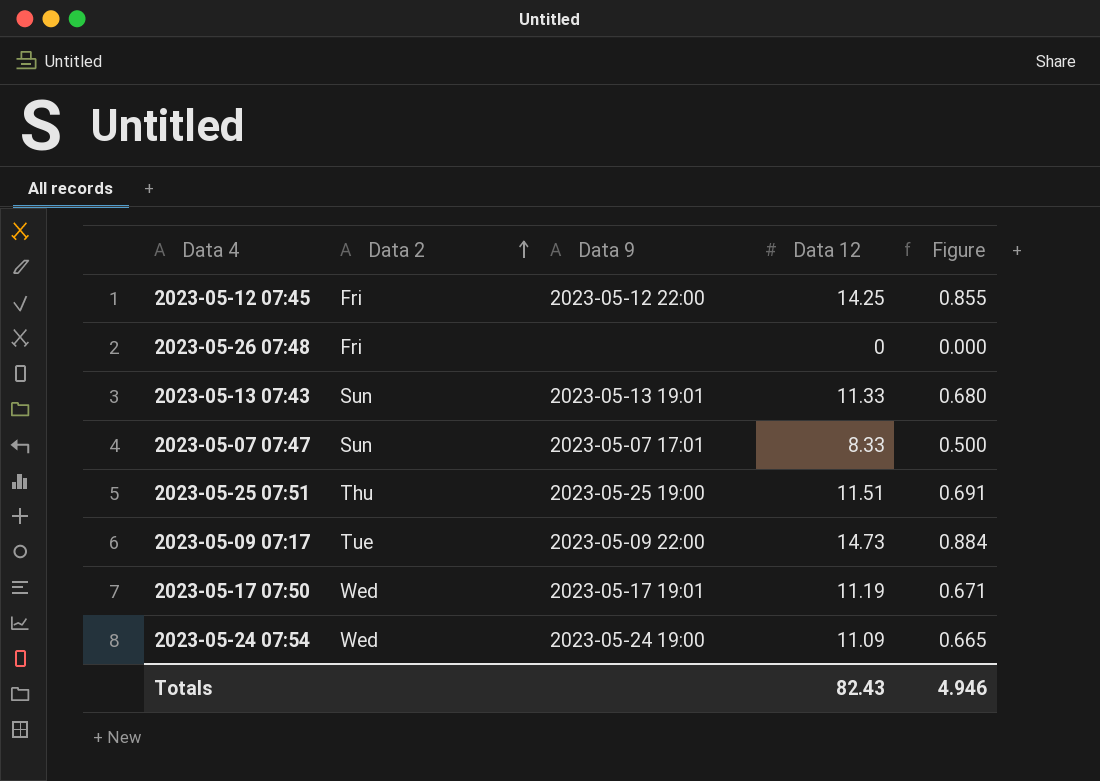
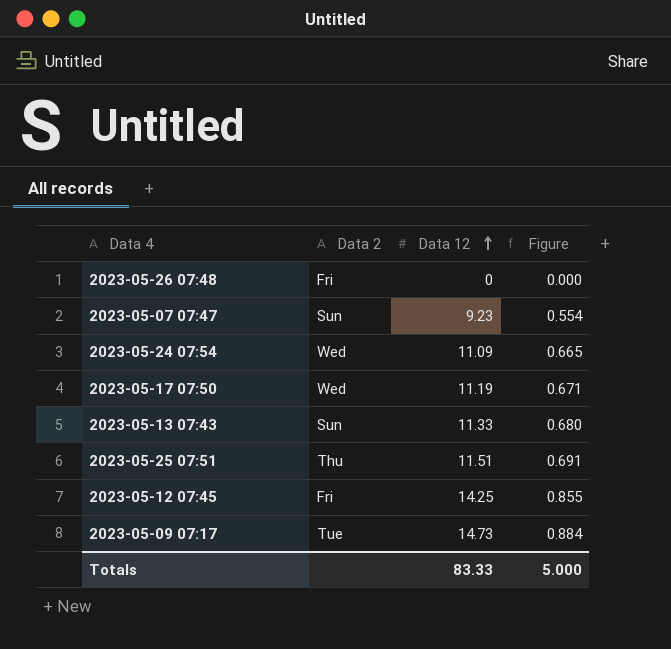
row order: Data 2 ascending -> Data 12 ascending
column Data 9 | position: 3 -> none
2023-05-07 07:47 | Data 12: 8.33 -> 9.23
2023-05-07 07:47 | Figure: 0.500 -> 0.554
Totals | Data 12: 82.43 -> 83.33
Totals | Figure: 4.946 -> 5.000

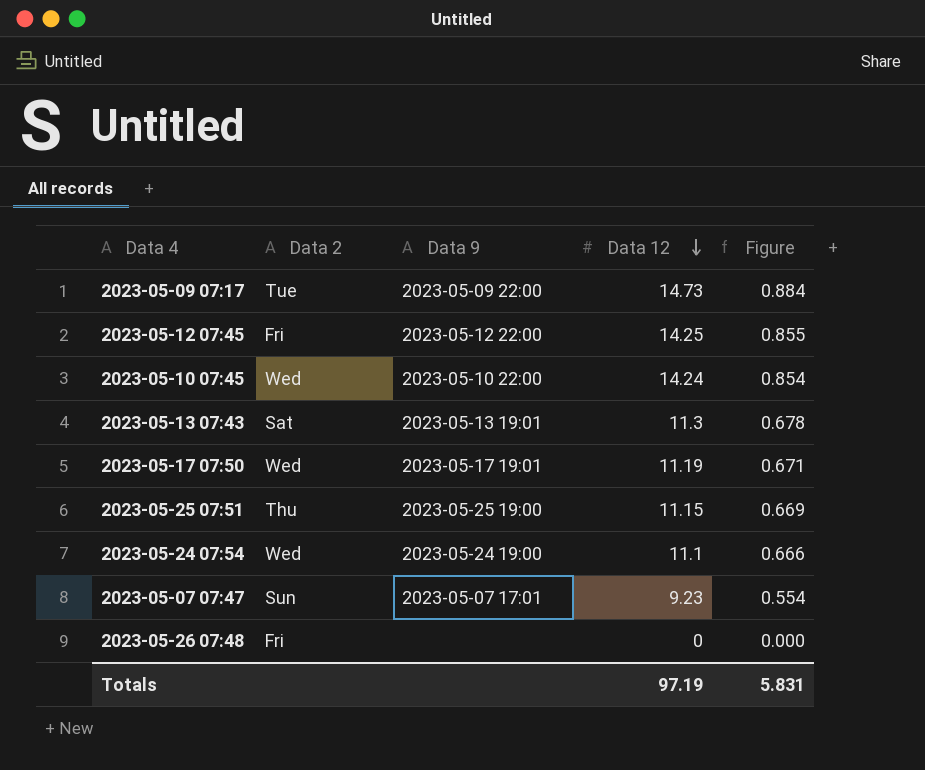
row order: Data 12 ascending -> Data 12 descending
column Data 9 | position: none -> 3
row 2023-05-10 07:45: none -> Wed | 2023-05-10 22:00 | 14.24 | 0.854
2023-05-13 07:43 | Data 2: Sun -> Sat
2023-05-13 07:43 | Data 12: 11.33 -> 11.3
2023-05-13 07:43 | Figure: 0.680 -> 0.678
2023-05-25 07:51 | Data 12: 11.51 -> 11.15
2023-05-25 07:51 | Figure: 0.691 -> 0.669
2023-05-24 07:54 | Data 12: 11.09 -> 11.1
2023-05-24 07:54 | Figure: 0.665 -> 0.666
Totals | Data 12: 83.33 -> 97.19
Totals | Figure: 5.000 -> 5.831

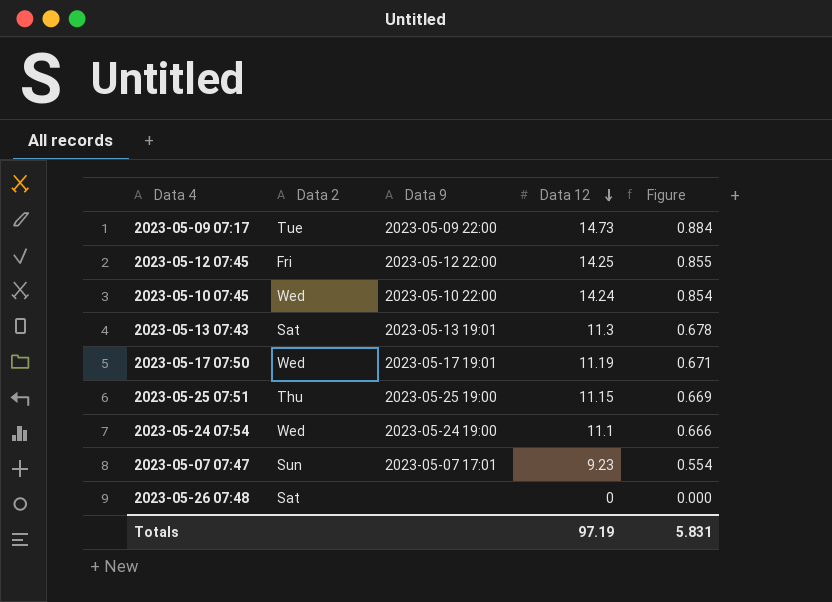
2023-05-26 07:48 | Data 2: Fri -> Sat

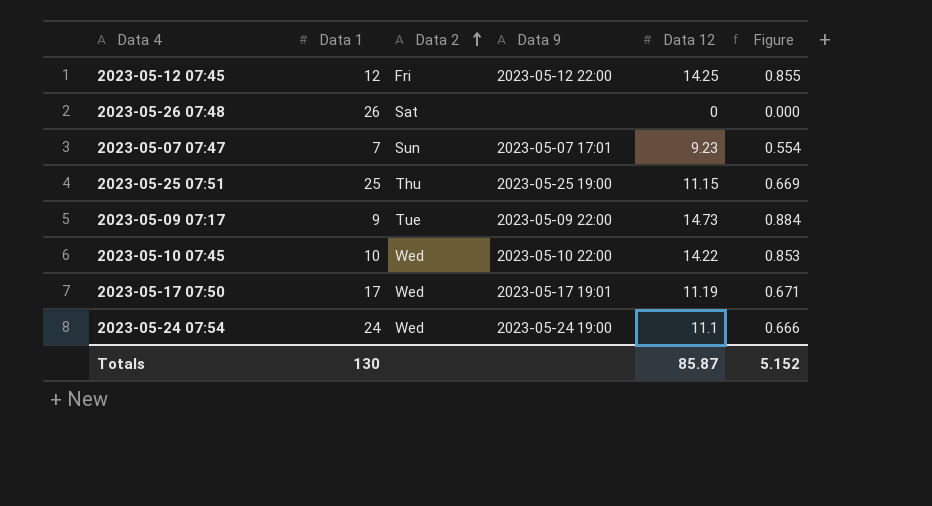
row order: Data 12 descending -> Data 2 ascending
column Data 1 | position: none -> 2
row 2023-05-13 07:43: Sat | 2023-05-13 19:01 | 11.3 | 0.678 -> none
2023-05-10 07:45 | Data 12: 14.24 -> 14.22
2023-05-10 07:45 | Figure: 0.854 -> 0.853
Totals | Data 12: 97.19 -> 85.87
Totals | Figure: 5.831 -> 5.152

